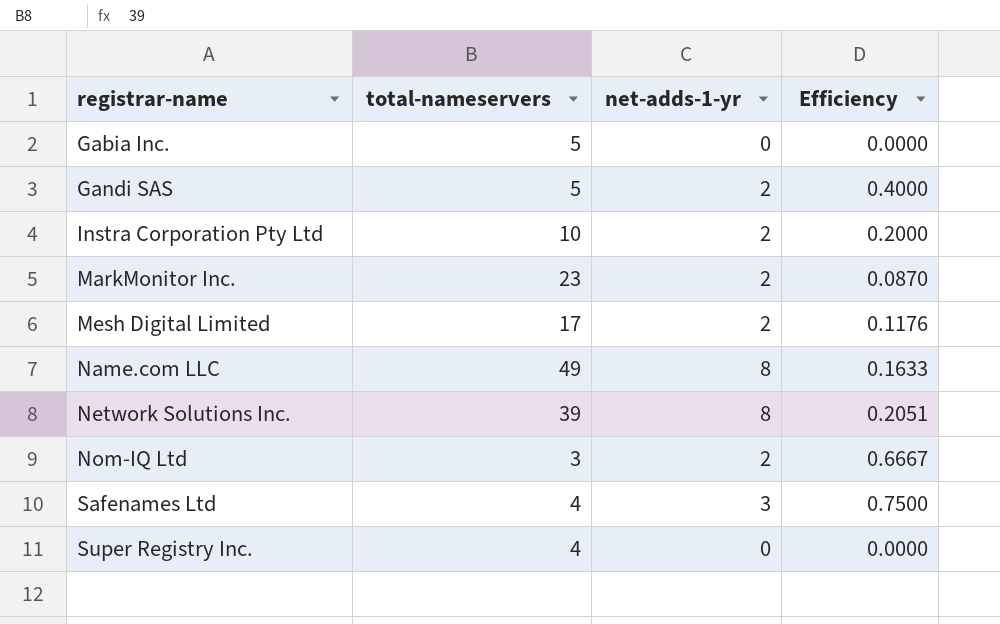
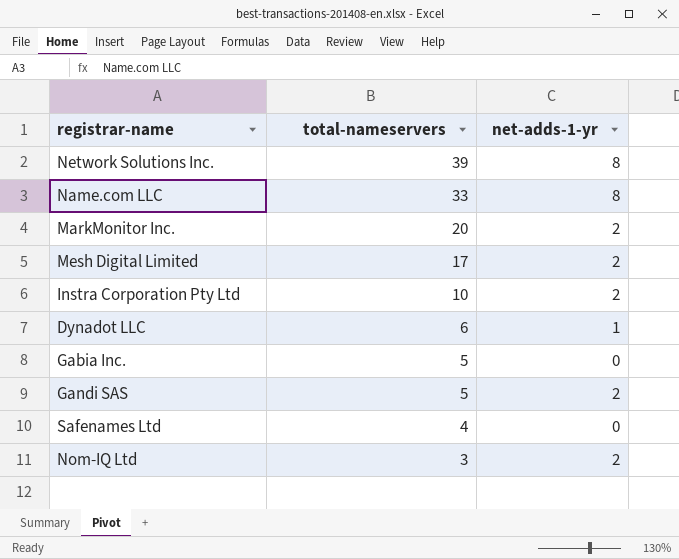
row order: registrar-name ascending -> total-nameservers descending
column Efficiency | formula: [net-adds-1-yr] / [total-nameservers] -> none
row Super Registry Inc.: 4 | 0 | 0.0000 -> none
Name.com LLC | total-nameservers: 49 -> 33
MarkMonitor Inc. | total-nameservers: 23 -> 20
row Dynadot LLC: none -> 6 | 1
Safenames Ltd | net-adds-1-yr: 3 -> 0

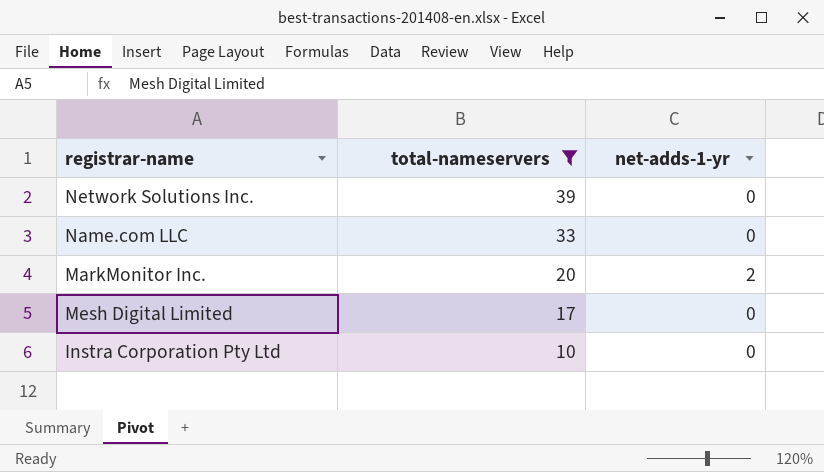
filter: none -> total-nameservers >= 10
Network Solutions Inc. | net-adds-1-yr: 8 -> 0
Name.com LLC | net-adds-1-yr: 8 -> 0
Mesh Digital Limited | net-adds-1-yr: 2 -> 0
Instra Corporation Pty Ltd | net-adds-1-yr: 2 -> 0

